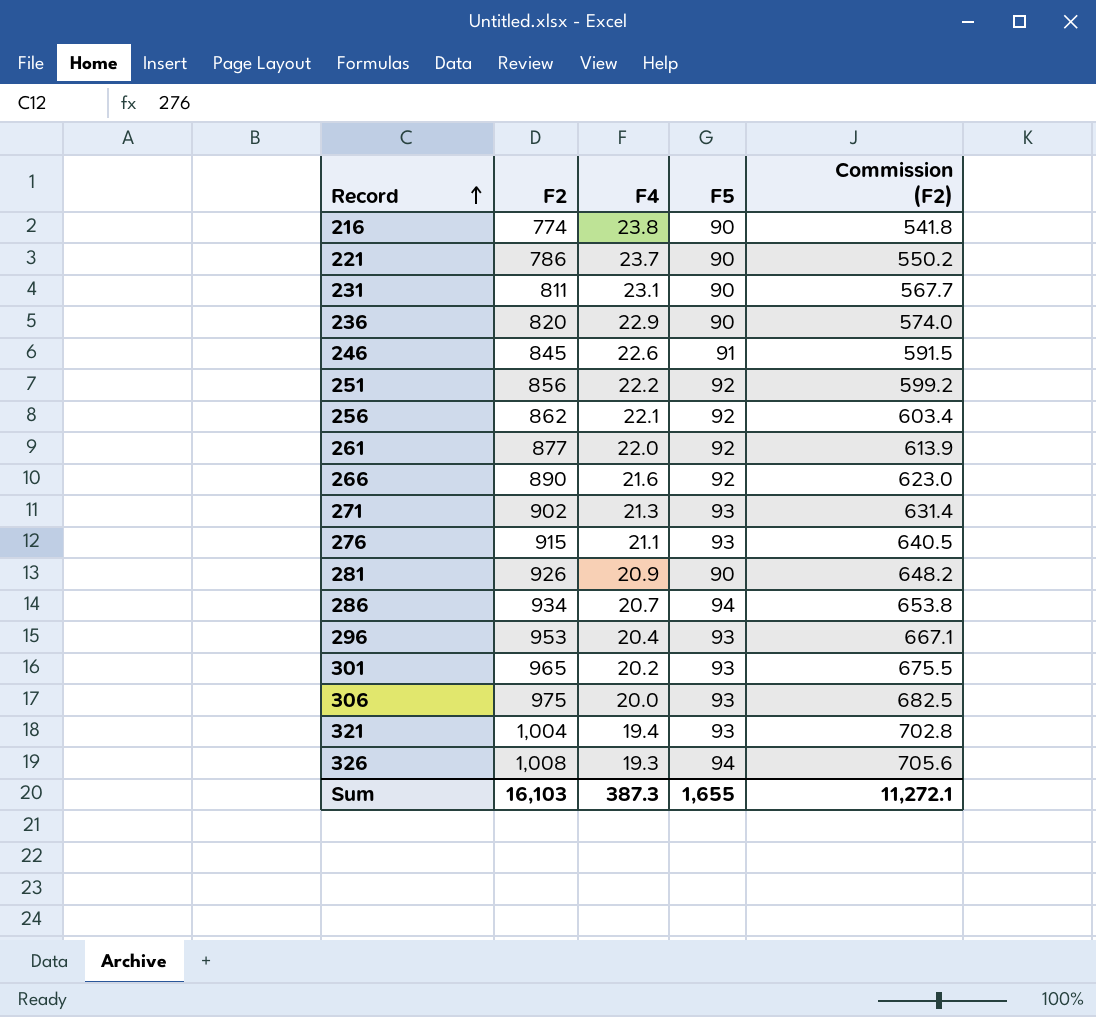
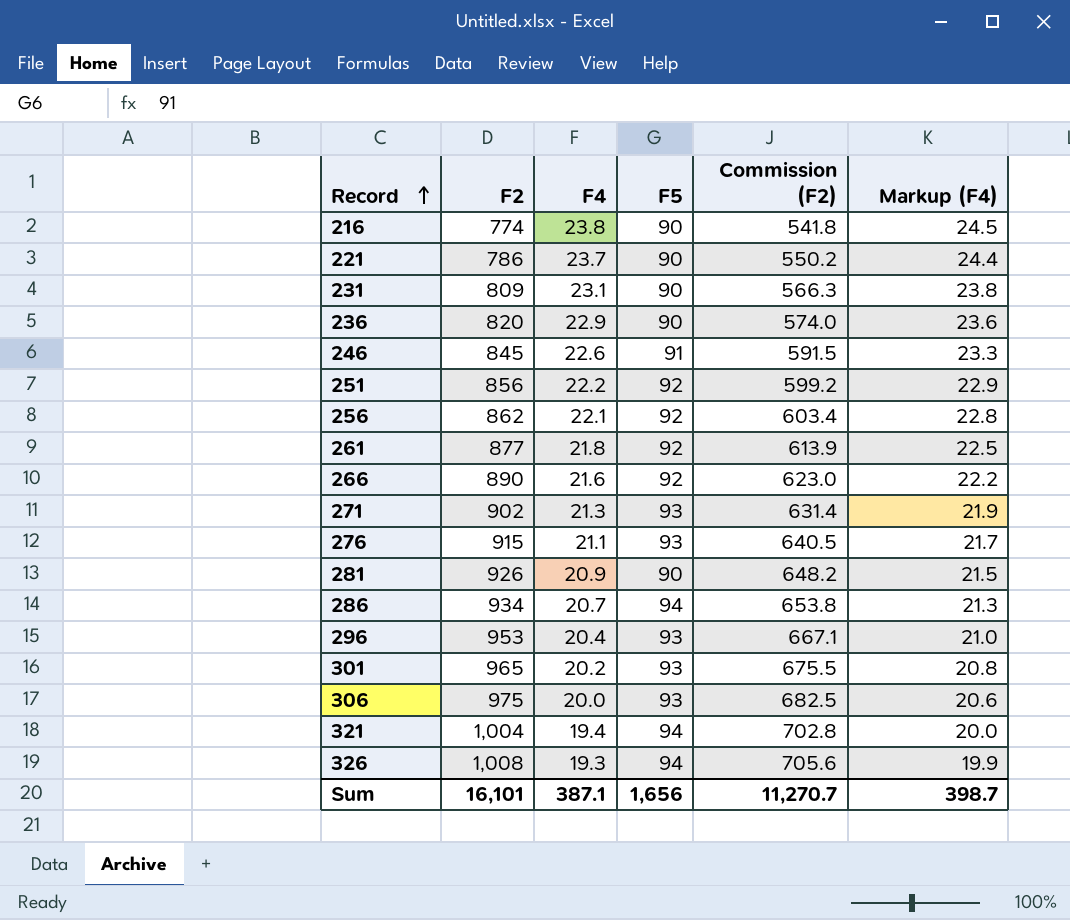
column Markup (F4) | formula: none -> [F4] * 1.03
231 | F2: 811 -> 809
231 | Commission (F2): 567.7 -> 566.3
261 | F4: 22.0 -> 21.8
321 | F5: 93 -> 94
Sum | F2: 16,103 -> 16,101
Sum | F4: 387.3 -> 387.1
Sum | F5: 1,655 -> 1,656
Sum | Commission (F2): 11,272.1 -> 11,270.7

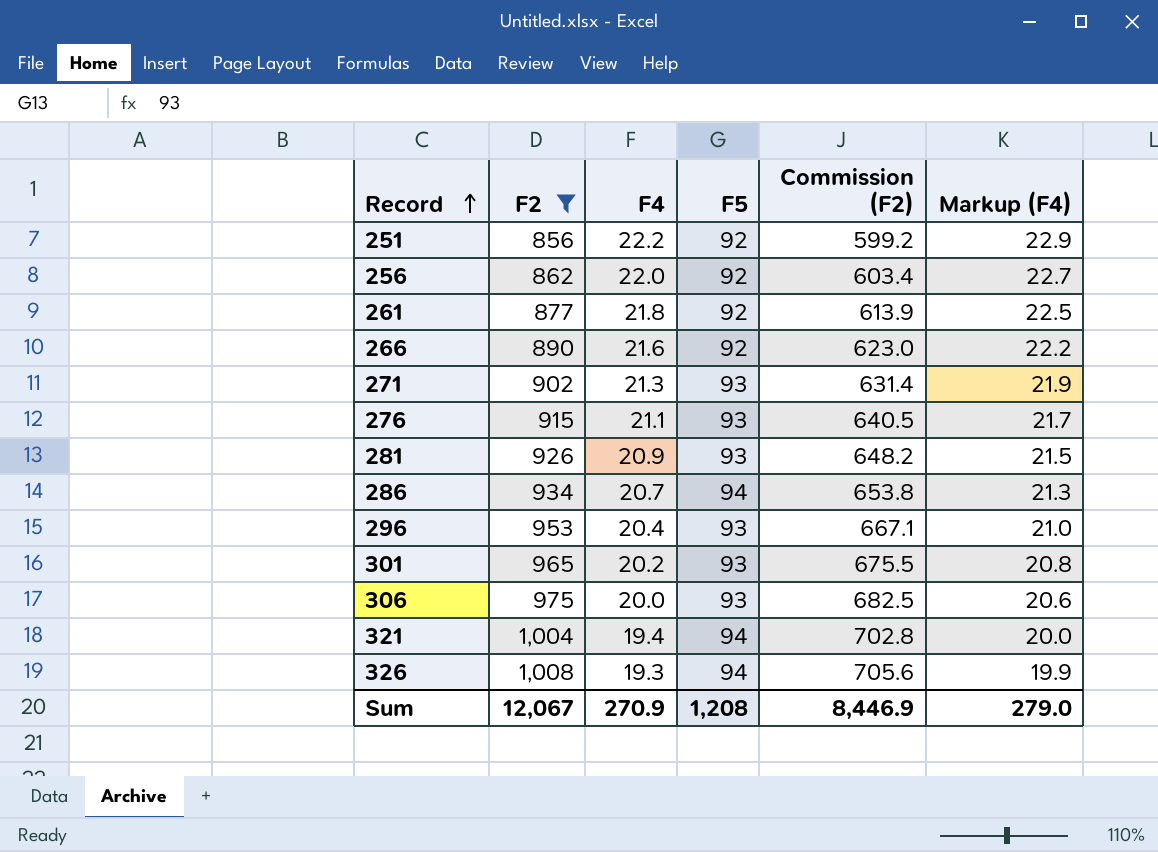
filter: none -> F2 >= 856
256 | F4: 22.1 -> 22.0
256 | Markup (F4): 22.8 -> 22.7
281 | F5: 90 -> 93
Sum | F2: 16,101 -> 12,067
Sum | F4: 387.1 -> 270.9
Sum | F5: 1,656 -> 1,208
Sum | Commission (F2): 11,270.7 -> 8,446.9
Sum | Markup (F4): 398.7 -> 279.0

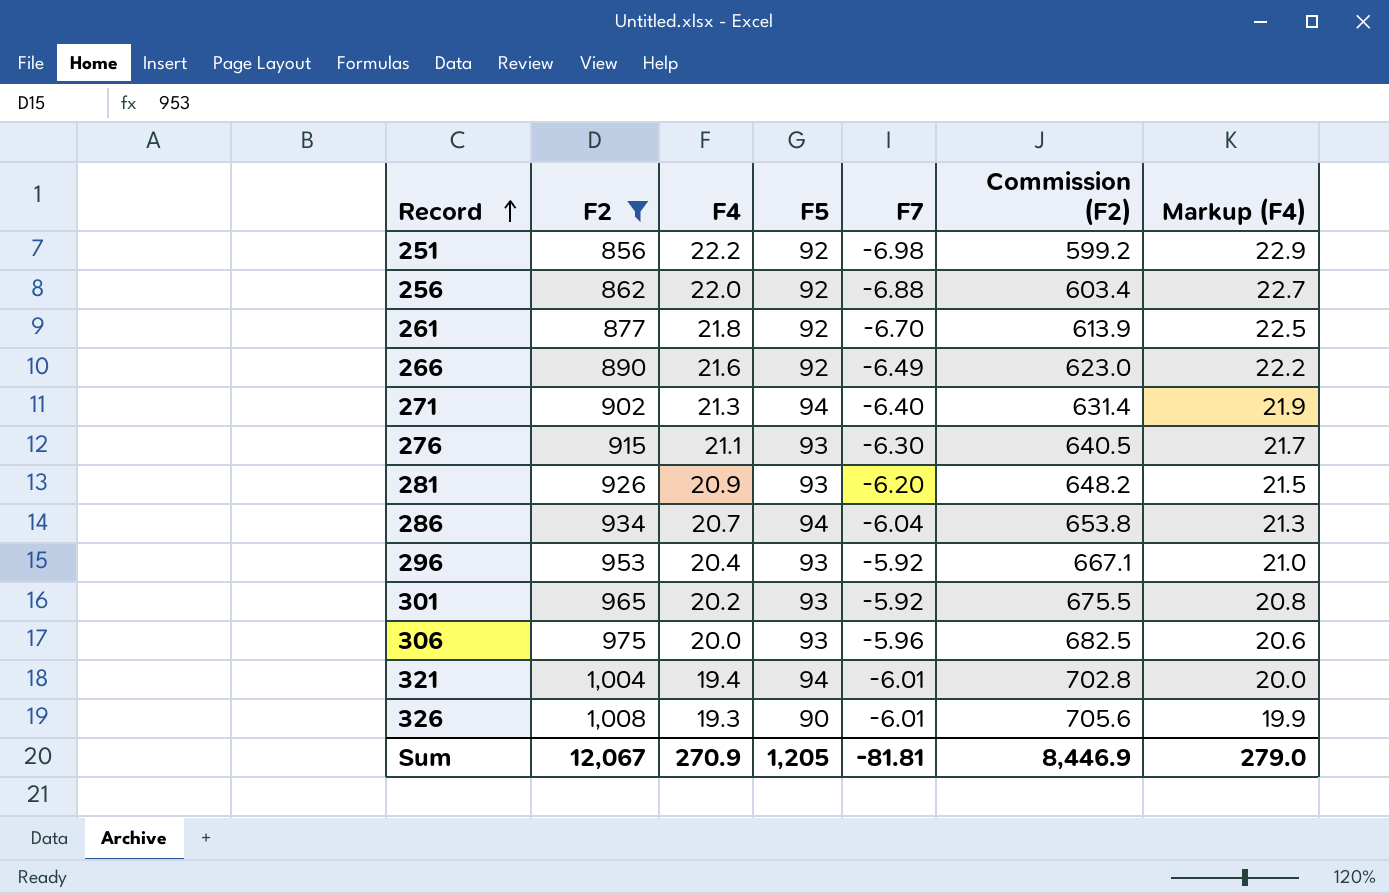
column F7 | position: none -> 5
271 | F5: 93 -> 94
326 | F5: 94 -> 90
Sum | F5: 1,208 -> 1,205

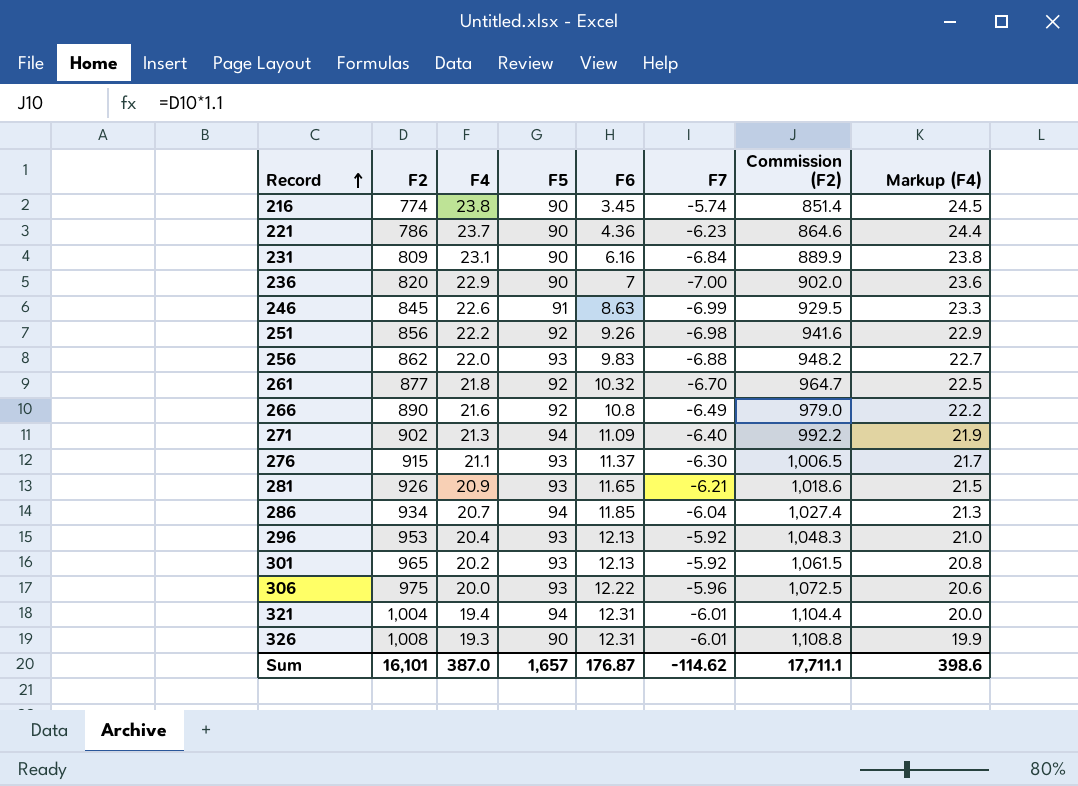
filter: F2 >= 856 -> none
column F6 | position: none -> 5
column Commission (F2) | formula: [F2] * 0.7 -> [F2] * 1.1
256 | F5: 92 -> 93
281 | F7: -6.20 -> -6.21
Sum | F2: 12,067 -> 16,101
Sum | F4: 270.9 -> 387.0
Sum | F5: 1,205 -> 1,657
Sum | F7: -81.81 -> -114.62
Sum | Commission (F2): 8,446.9 -> 17,711.1
Sum | Markup (F4): 279.0 -> 398.6

